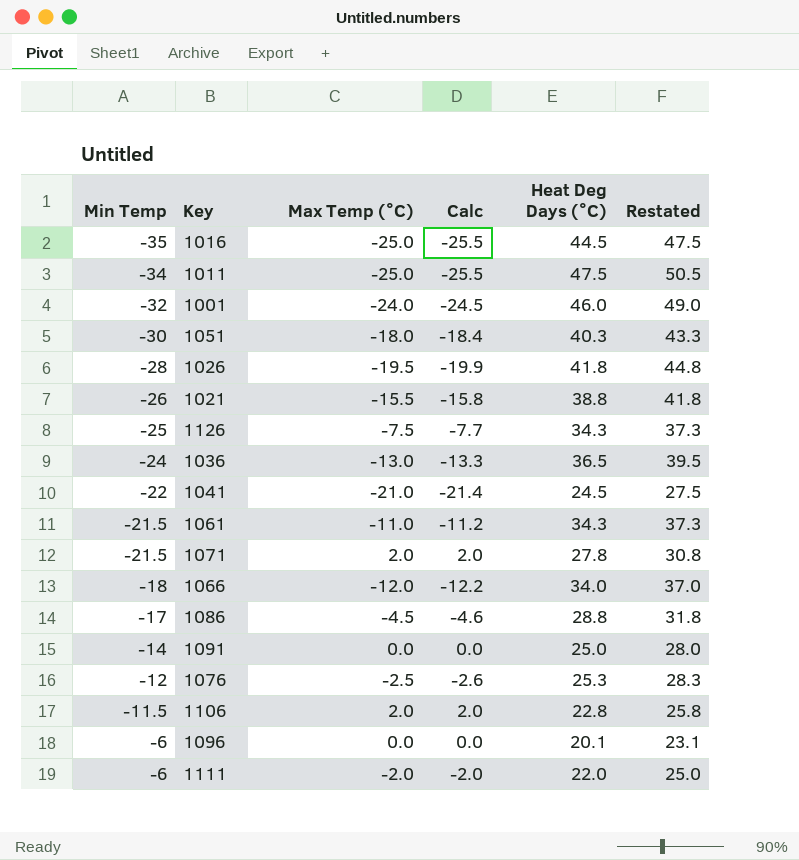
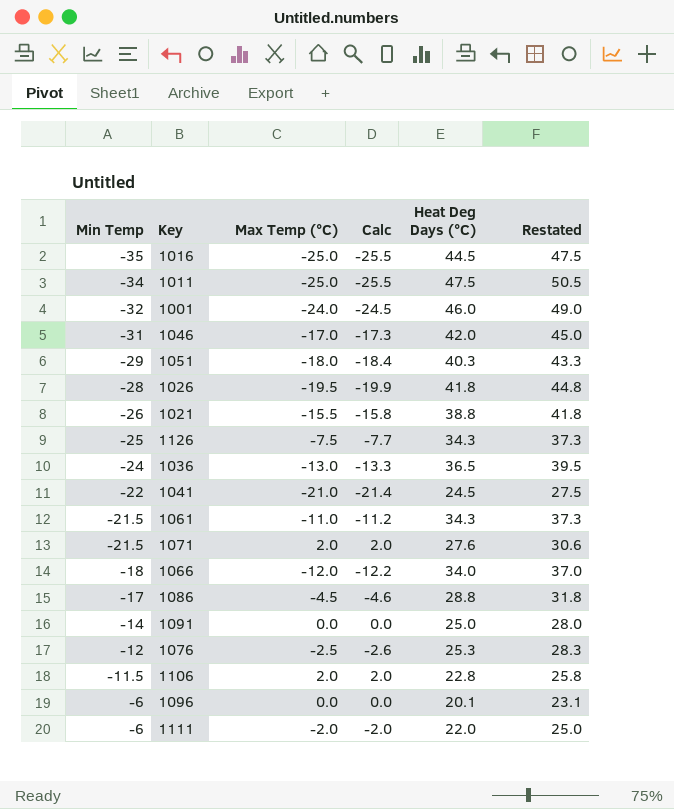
row 1046: none -> -31 | -17.0 | -17.3 | 42.0 | 45.0
1051 | Min Temp: -30 -> -29
1071 | Heat Deg Days (°C): 27.8 -> 27.6
1071 | Restated: 30.8 -> 30.6

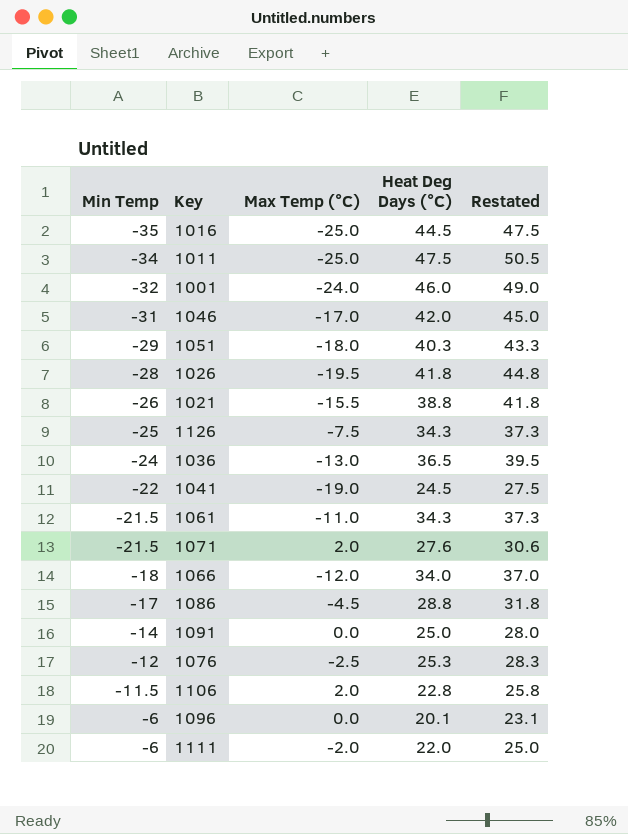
column Calc | formula: [Max Temp (°C)] * 1.02 -> none
1041 | Max Temp (°C): -21.0 -> -19.0

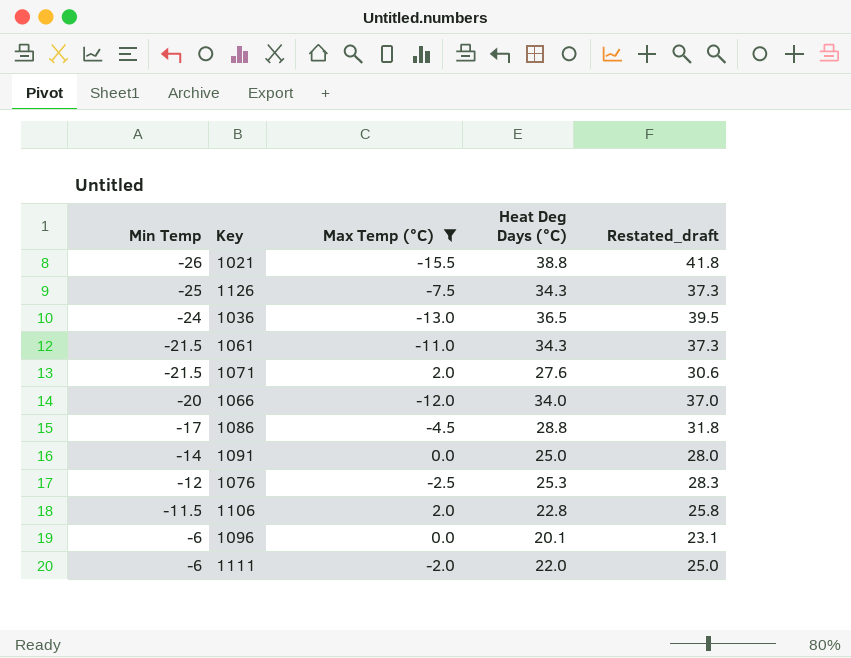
filter: none -> Max Temp (°C) >= -15.5
column name: Restated -> Restated_draft
1066 | Min Temp: -18 -> -20

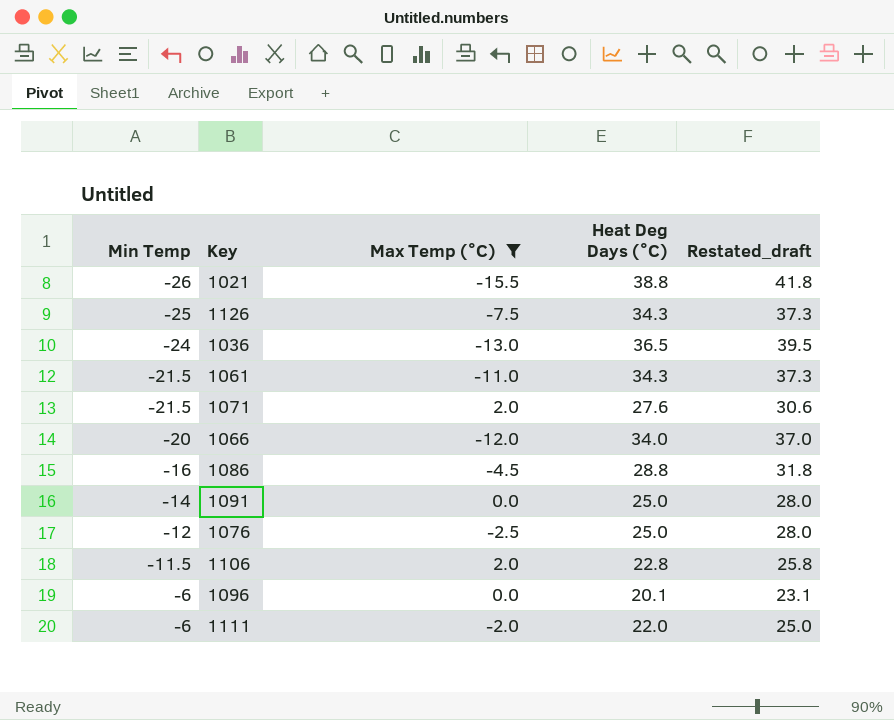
1086 | Min Temp: -17 -> -16
1076 | Heat Deg Days (°C): 25.3 -> 25.0
1076 | Restated_draft: 28.3 -> 28.0

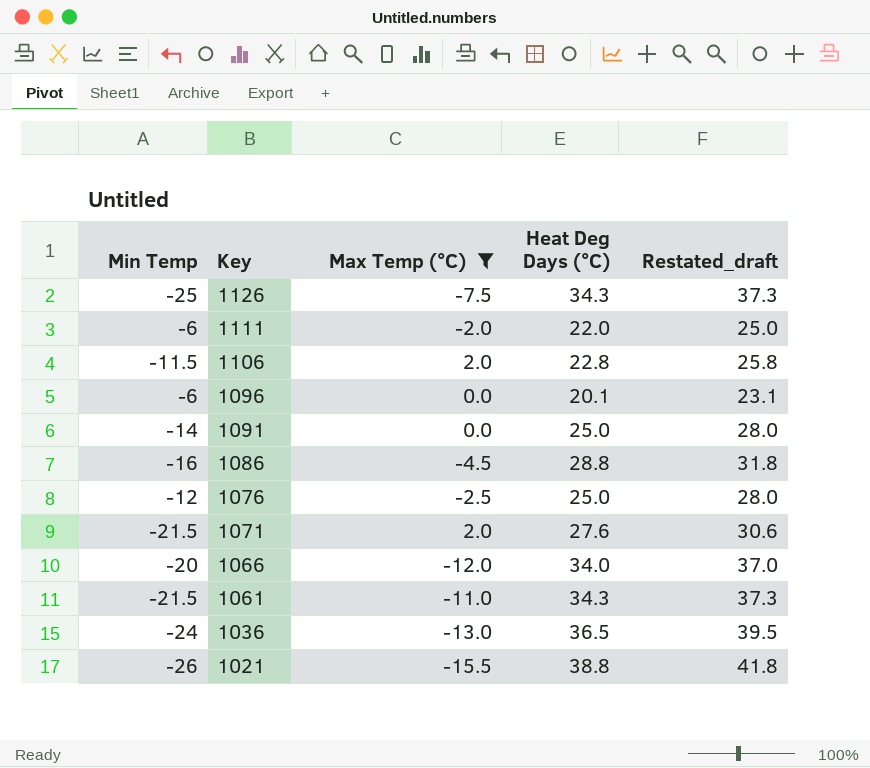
row order: Min Temp ascending -> Key descending

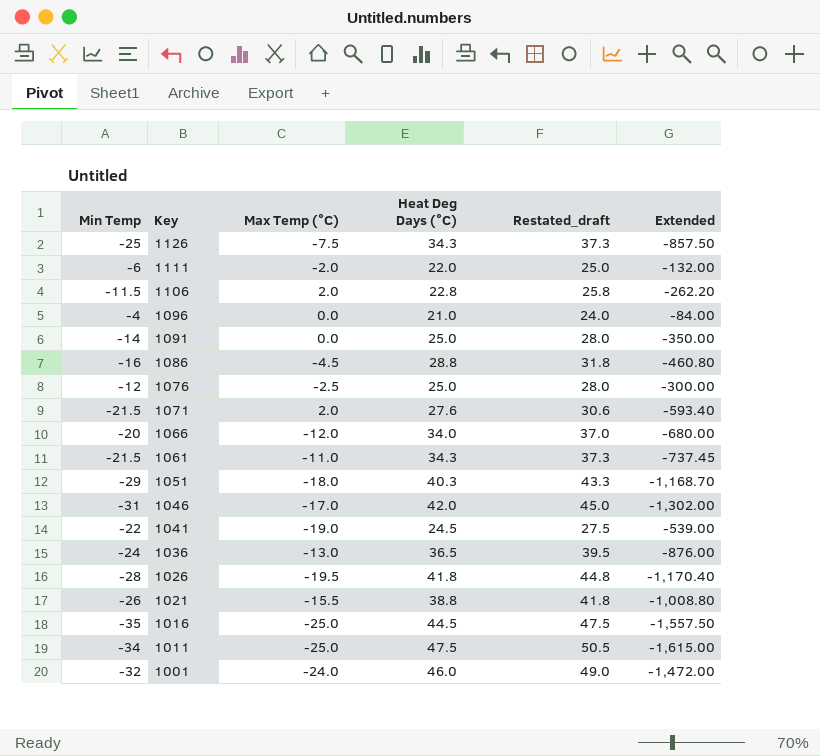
filter: Max Temp (°C) >= -15.5 -> none
column Extended | formula: none -> [Min Temp] * [Heat Deg Days (°C)]
1096 | Min Temp: -6 -> -4
1096 | Heat Deg Days (°C): 20.1 -> 21.0
1096 | Restated_draft: 23.1 -> 24.0

